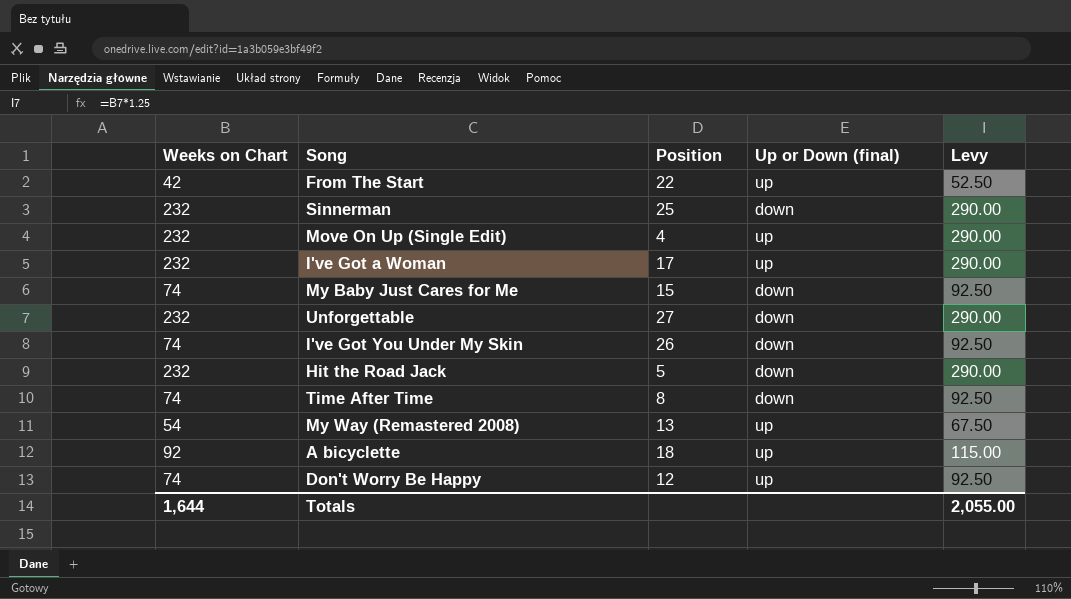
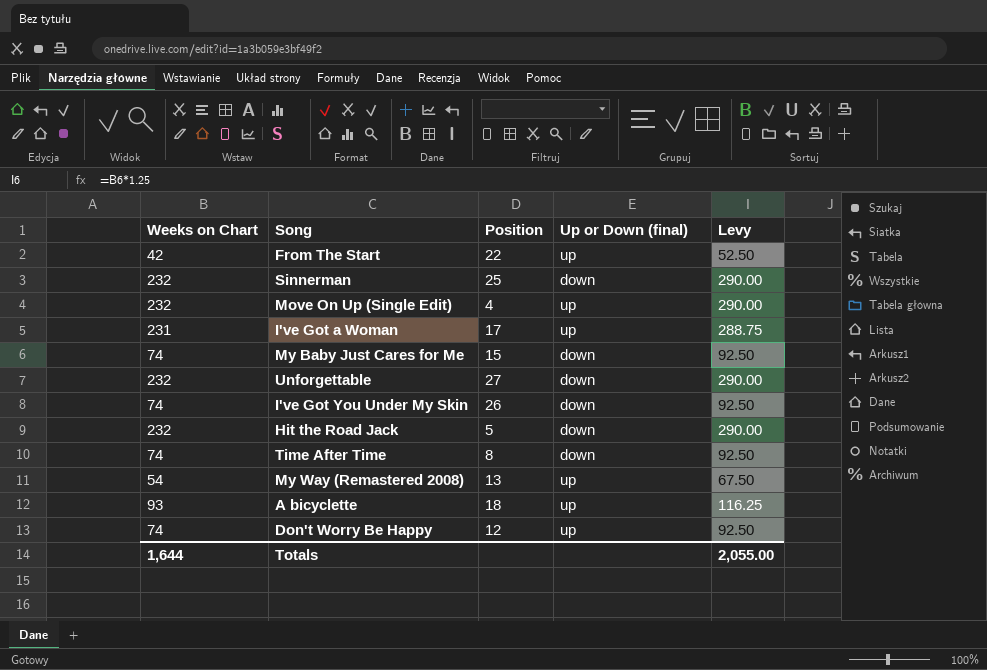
I've Got a Woman | Weeks on Chart: 232 -> 231
I've Got a Woman | Levy: 290.00 -> 288.75
A bicyclette | Weeks on Chart: 92 -> 93
A bicyclette | Levy: 115.00 -> 116.25

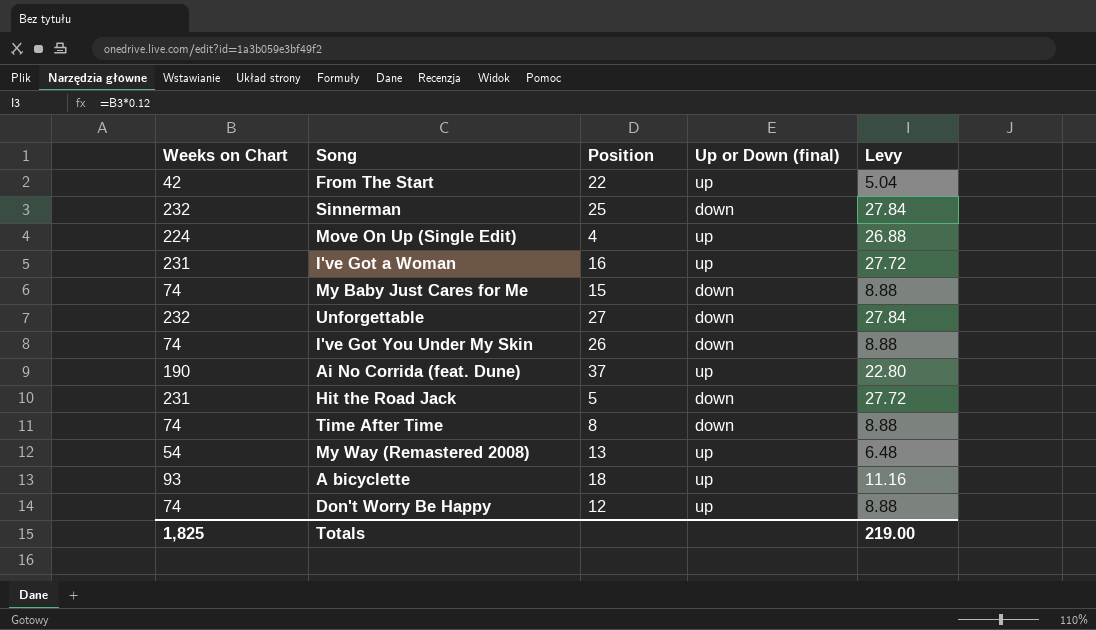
column Levy | formula: [Weeks on Chart] * 1.25 -> [Weeks on Chart] * 0.12
Move On Up (Single Edit) | Weeks on Chart: 232 -> 224
I've Got a Woman | Position: 17 -> 16
row Ai No Corrida (feat. Dune): none -> 190 | 37 | up | 22.80
Hit the Road Jack | Weeks on Chart: 232 -> 231
Totals | Weeks on Chart: 1,644 -> 1,825
Totals | Levy: 2,055.00 -> 219.00

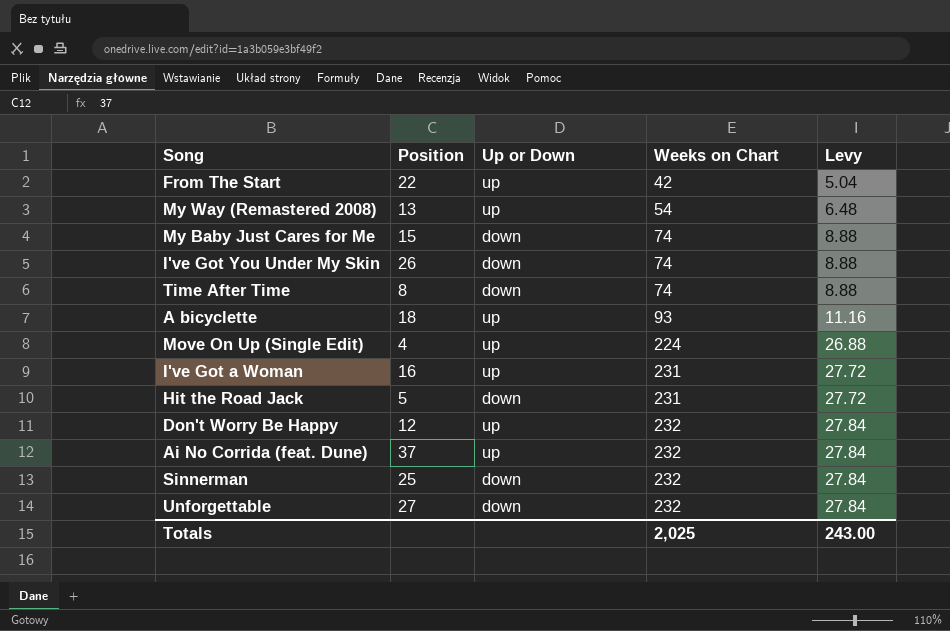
row order: none -> Weeks on Chart ascending
column name: Up or Down (final) -> Up or Down
column Weeks on Chart | position: 1 -> 4
Don't Worry Be Happy | Weeks on Chart: 74 -> 232
Don't Worry Be Happy | Levy: 8.88 -> 27.84
Ai No Corrida (feat. Dune) | Weeks on Chart: 190 -> 232
Ai No Corrida (feat. Dune) | Levy: 22.80 -> 27.84
Totals | Weeks on Chart: 1,825 -> 2,025
Totals | Levy: 219.00 -> 243.00

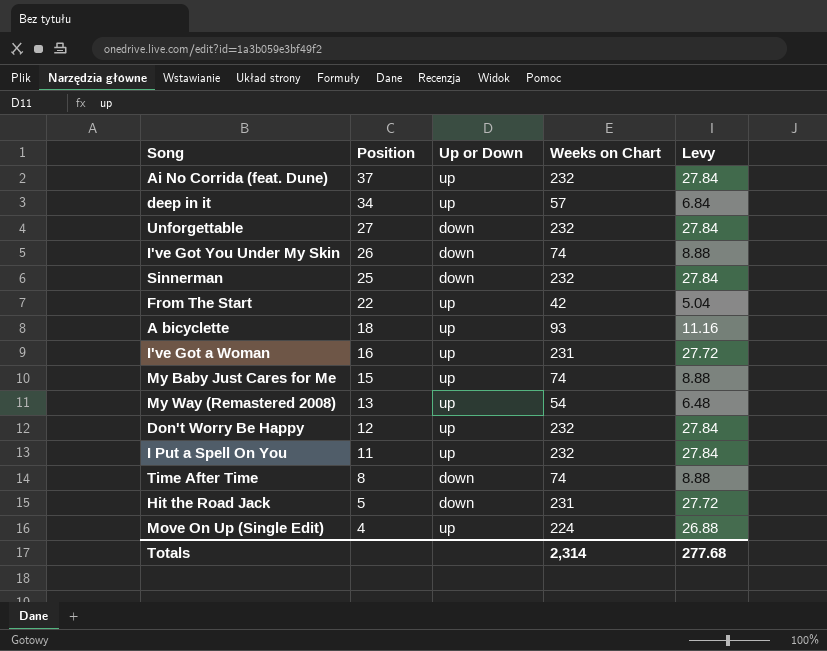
row order: Weeks on Chart ascending -> Position descending
row deep in it: none -> 34 | up | 57 | 6.84
My Baby Just Cares for Me | Up or Down: down -> up
row I Put a Spell On You: none -> 11 | up | 232 | 27.84
Totals | Weeks on Chart: 2,025 -> 2,314
Totals | Levy: 243.00 -> 277.68

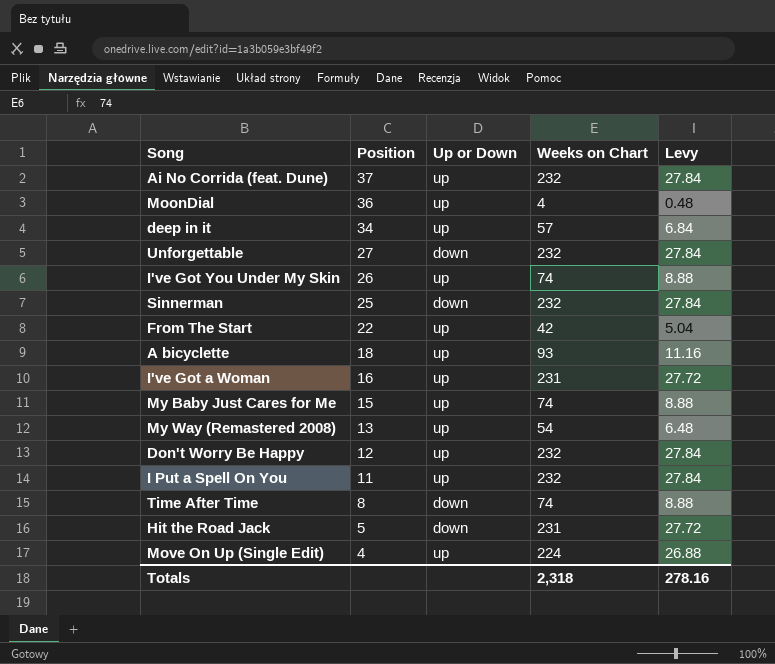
row MoonDial: none -> 36 | up | 4 | 0.48
I've Got You Under My Skin | Up or Down: down -> up
Totals | Weeks on Chart: 2,314 -> 2,318
Totals | Levy: 277.68 -> 278.16

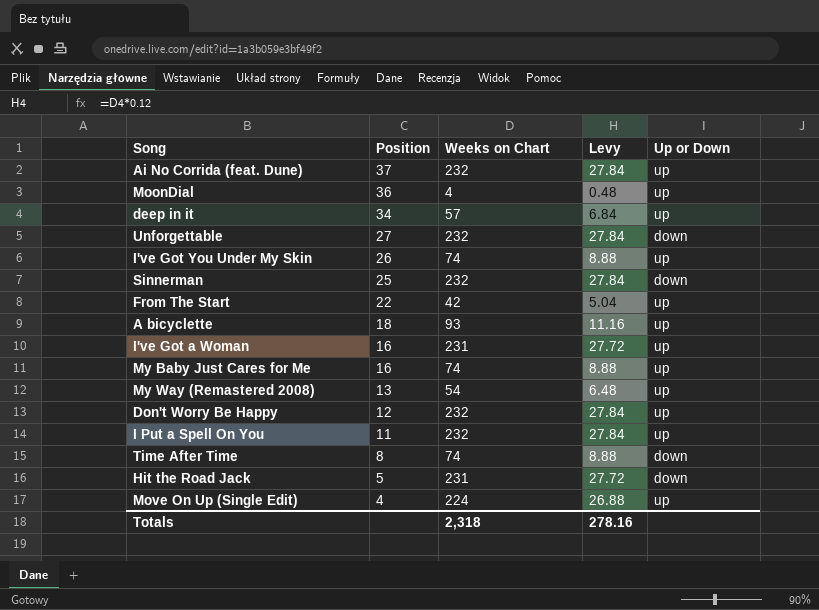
column Up or Down | position: 3 -> 5
My Baby Just Cares for Me | Position: 15 -> 16

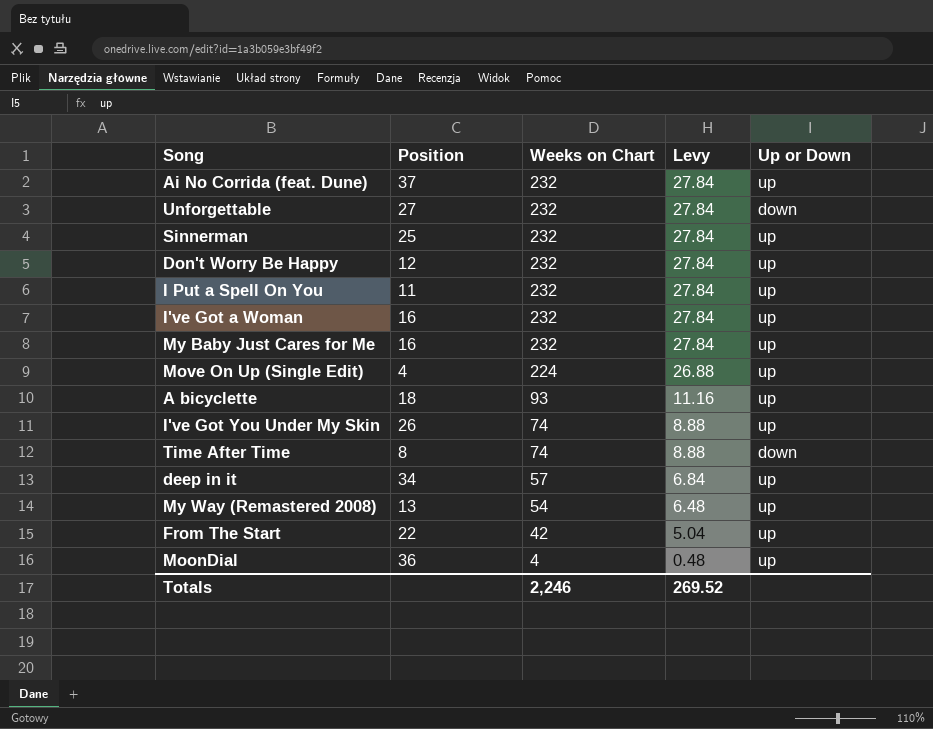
row order: Position descending -> Weeks on Chart descending
row Hit the Road Jack: 5 | 231 | 27.72 | down -> none
Sinnerman | Up or Down: down -> up
I've Got a Woman | Weeks on Chart: 231 -> 232
I've Got a Woman | Levy: 27.72 -> 27.84
My Baby Just Cares for Me | Weeks on Chart: 74 -> 232
My Baby Just Cares for Me | Levy: 8.88 -> 27.84
Totals | Weeks on Chart: 2,318 -> 2,246
Totals | Levy: 278.16 -> 269.52

